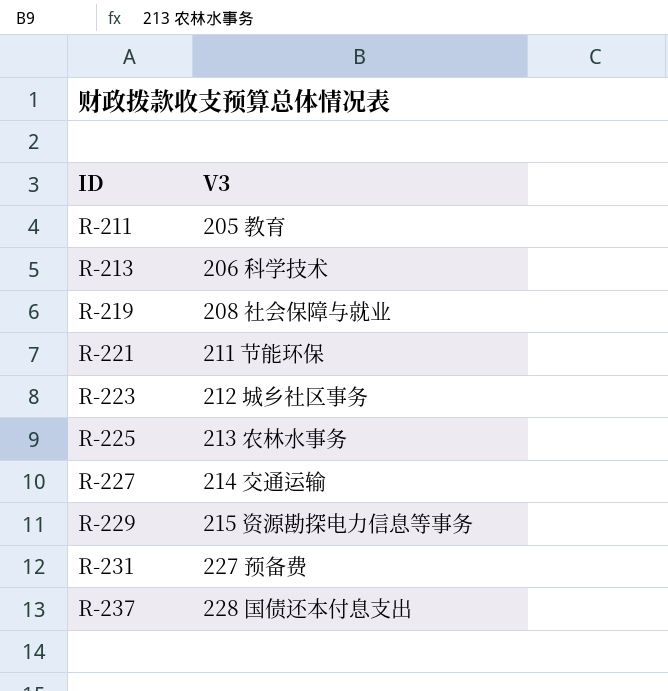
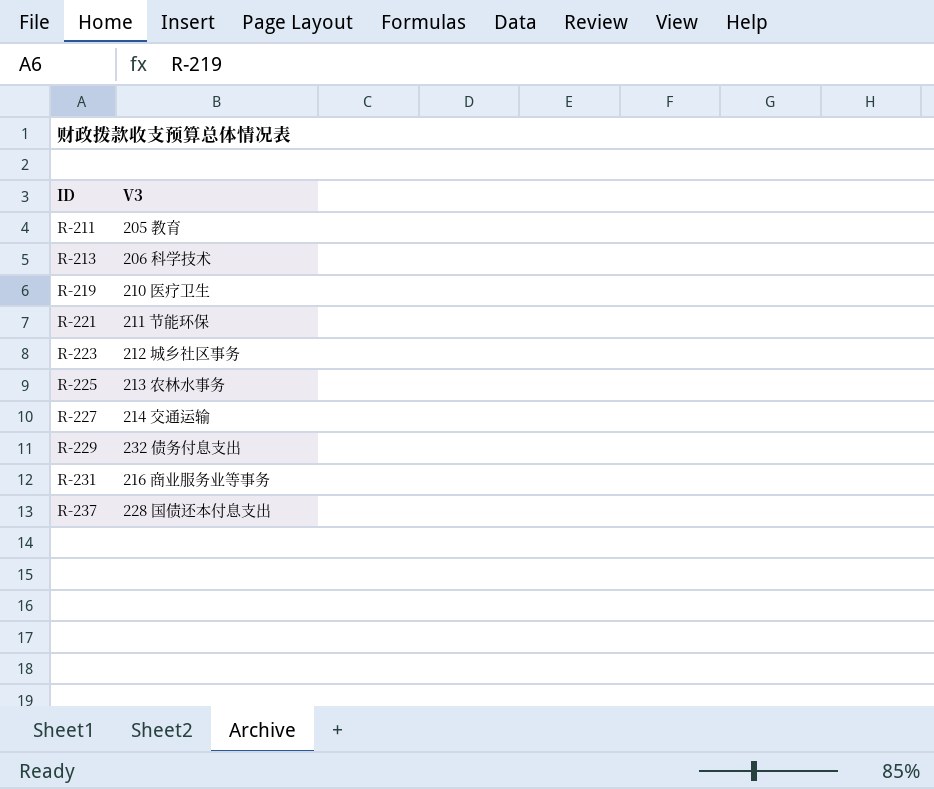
R-219 | V3: 208 社会保障与就业 -> 210 医疗卫生
R-229 | V3: 215 资源勘探电力信息等事务 -> 232 债务付息支出
R-231 | V3: 227 预备费 -> 216 商业服务业等事务

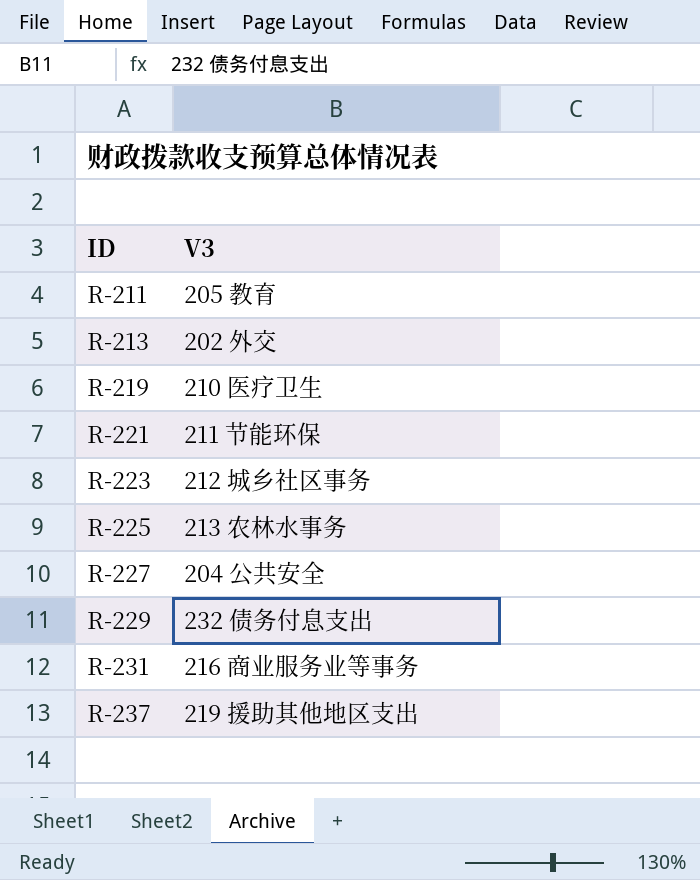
R-213 | V3: 206 科学技术 -> 202 外交
R-227 | V3: 214 交通运输 -> 204 公共安全
R-237 | V3: 228 国债还本付息支出 -> 219 援助其他地区支出

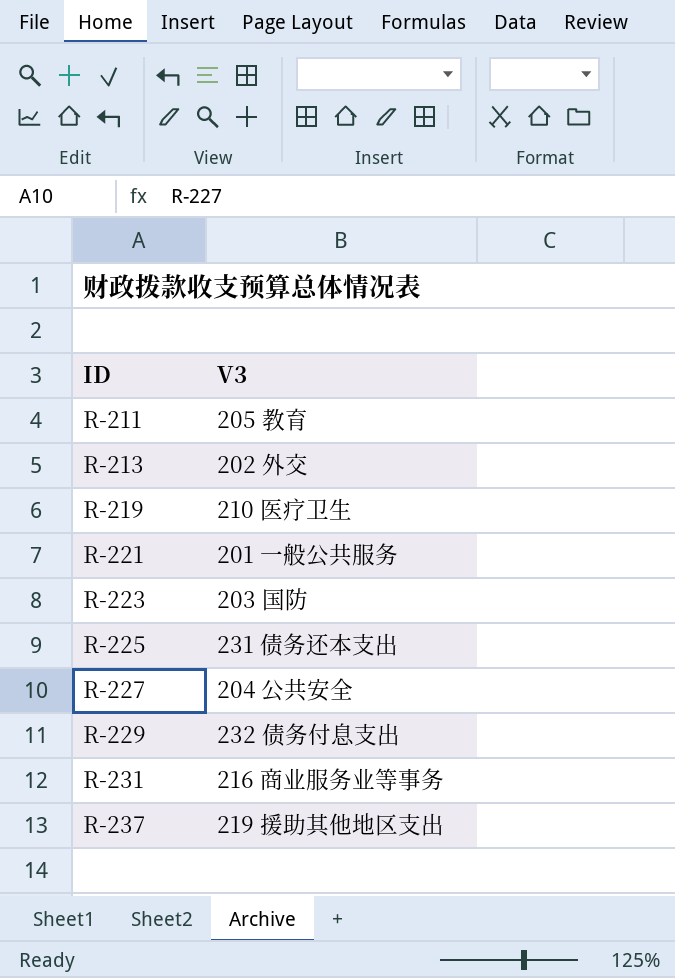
R-221 | V3: 211 节能环保 -> 201 一般公共服务
R-223 | V3: 212 城乡社区事务 -> 203 国防
R-225 | V3: 213 农林水事务 -> 231 债务还本支出

